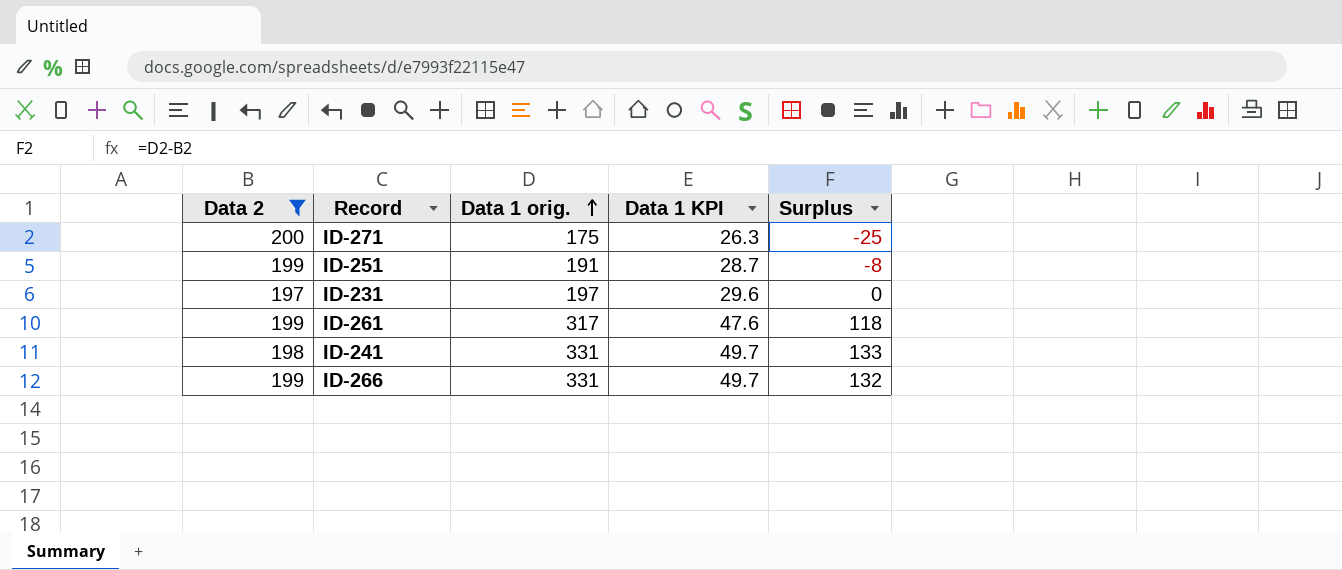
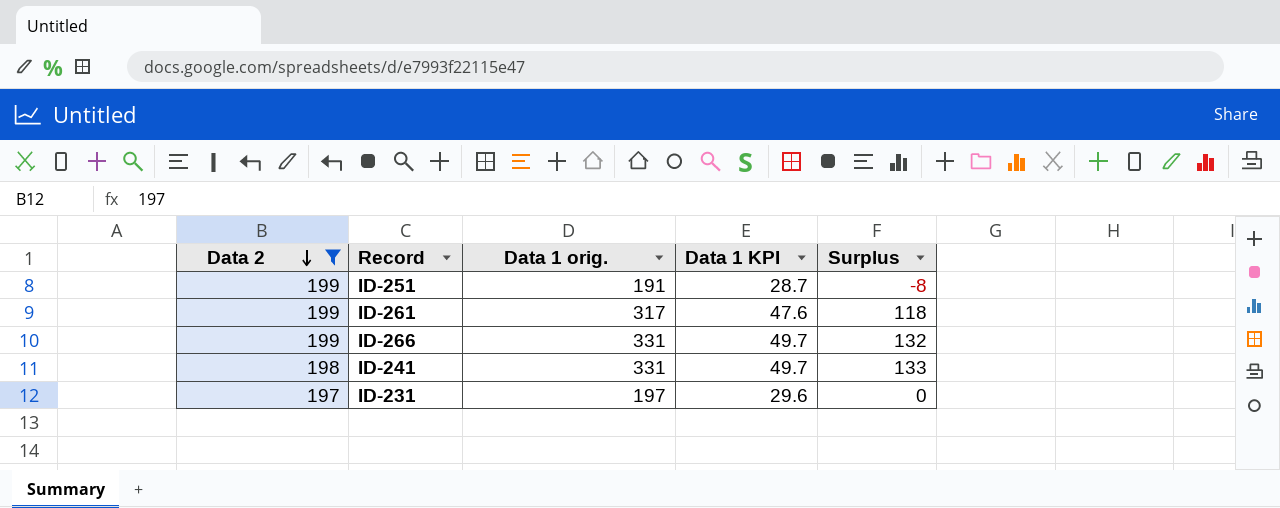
row order: Data 1 orig. ascending -> Data 2 descending
row ID-271: 200 | 175 | 26.3 | -25 -> none

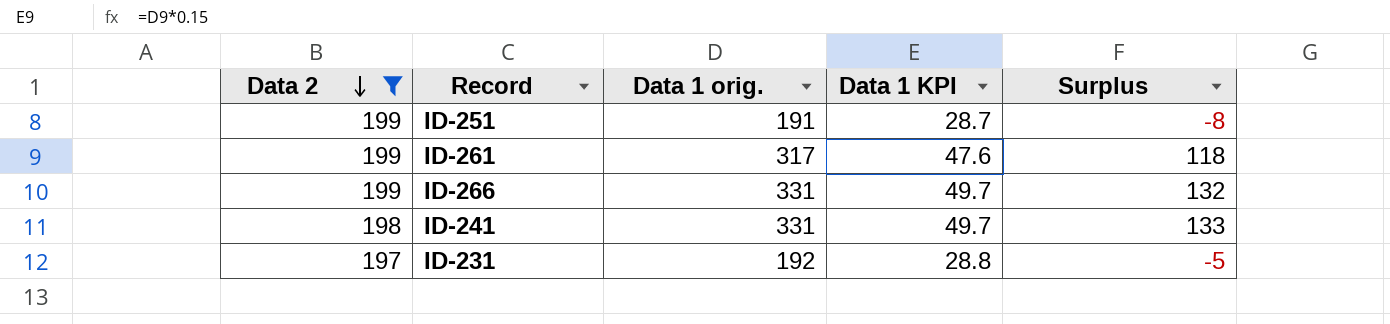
ID-231 | Data 1 orig.: 197 -> 192
ID-231 | Data 1 KPI: 29.6 -> 28.8
ID-231 | Surplus: 0 -> -5

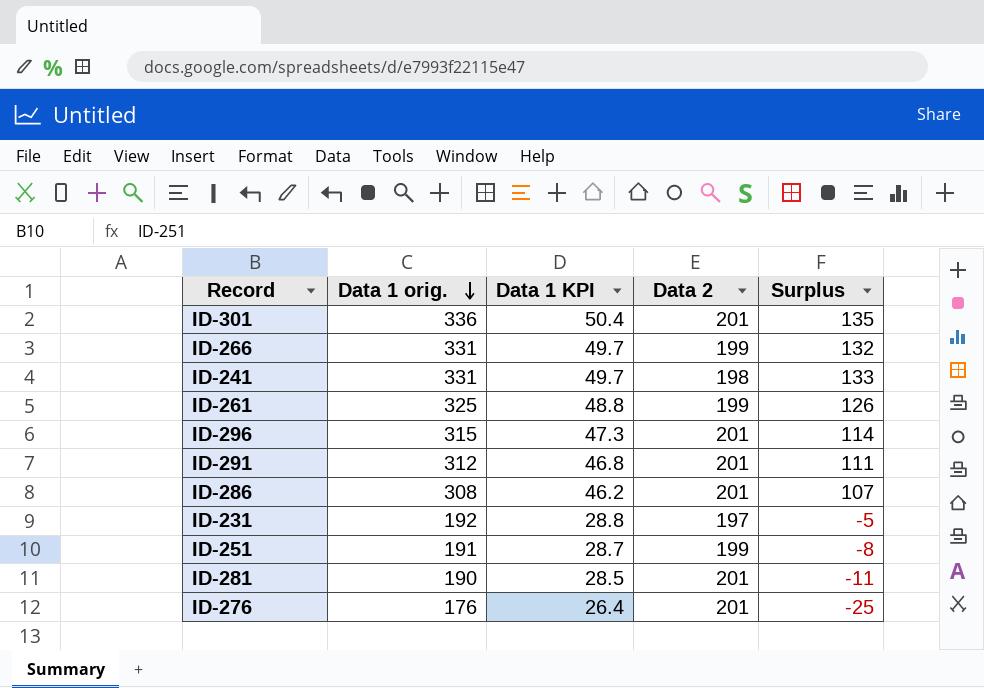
filter: Data 2 != 201 -> none
row order: Data 2 descending -> Data 1 orig. descending
column Data 2 | position: 1 -> 4
ID-261 | Data 1 orig.: 317 -> 325
ID-261 | Data 1 KPI: 47.6 -> 48.8
ID-261 | Surplus: 118 -> 126

